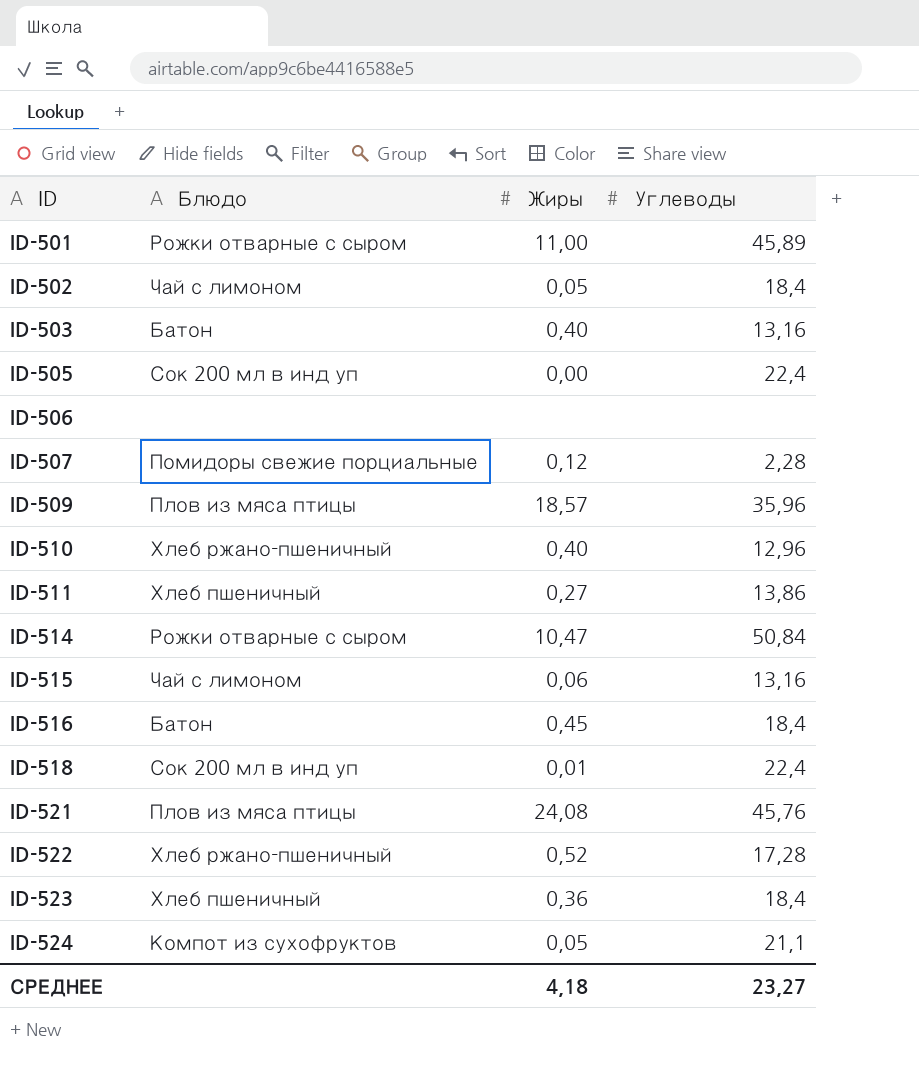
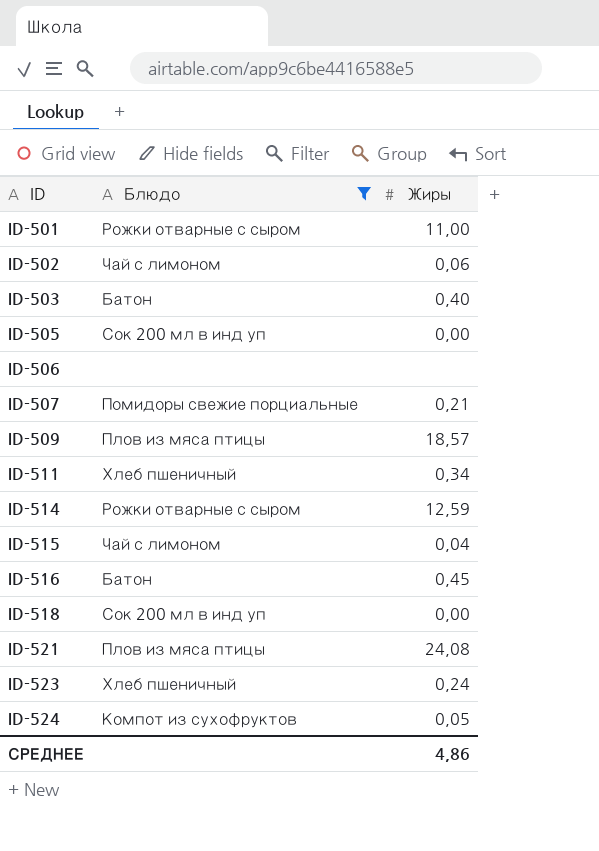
filter: none -> Блюдо != Хлеб ржано-пшеничный
column Углеводы | position: 4 -> none
ID-502 | Жиры: 0,05 -> 0,06
ID-507 | Жиры: 0,12 -> 0,21
ID-511 | Жиры: 0,27 -> 0,34
ID-514 | Жиры: 10,47 -> 12,59
ID-515 | Жиры: 0,06 -> 0,04
ID-518 | Жиры: 0,01 -> 0,00
ID-523 | Жиры: 0,36 -> 0,24
СРЕДНЕЕ | Жиры: 4,18 -> 4,86

